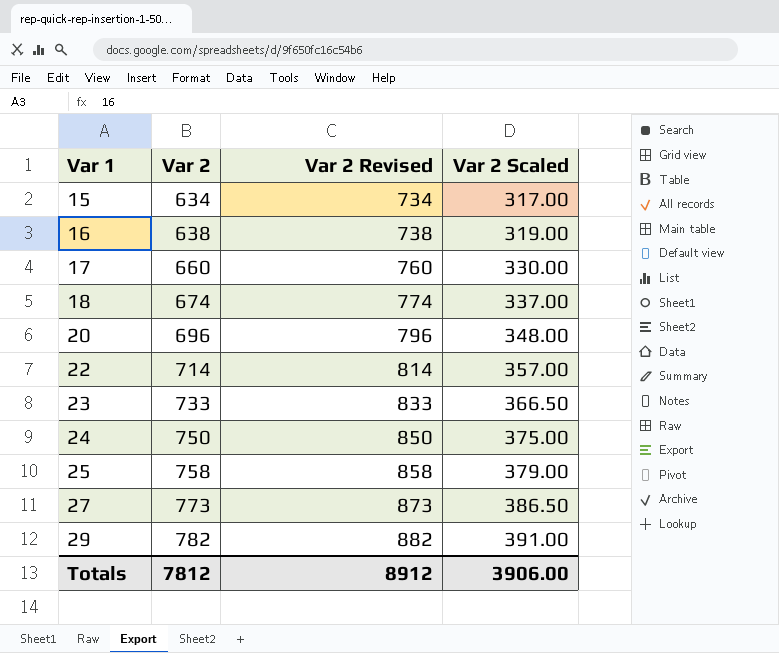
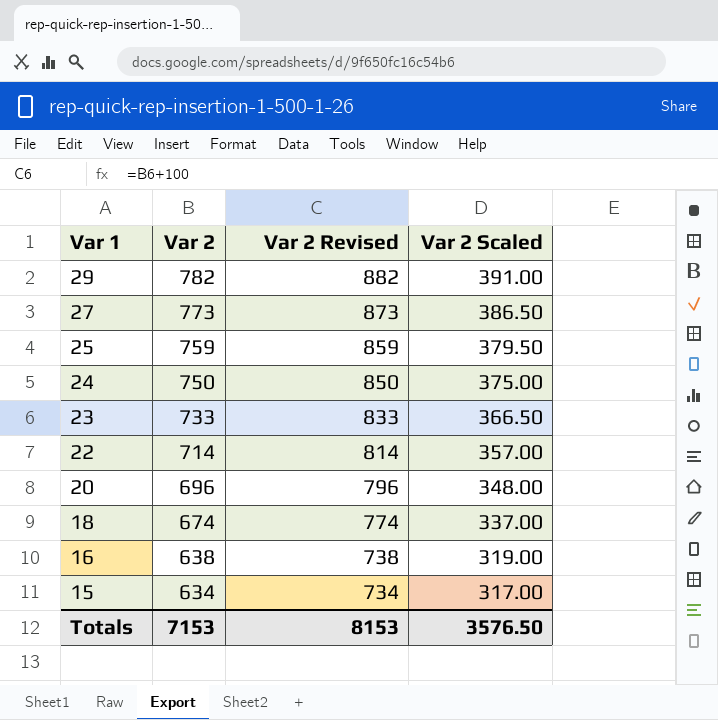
row order: Var 1 ascending -> Var 1 descending
row 17: 660 | 760 | 330.00 -> none
25 | Var 2: 758 -> 759
25 | Var 2 Revised: 858 -> 859
25 | Var 2 Scaled: 379.00 -> 379.50
Totals | Var 2: 7812 -> 7153
Totals | Var 2 Revised: 8912 -> 8153
Totals | Var 2 Scaled: 3906.00 -> 3576.50

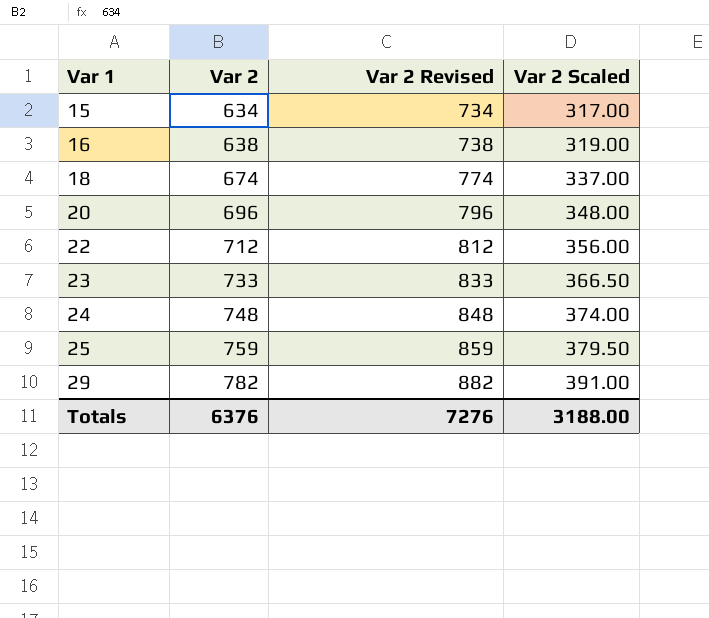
row order: Var 1 descending -> Var 1 ascending
row 27: 773 | 873 | 386.50 -> none
22 | Var 2: 714 -> 712
22 | Var 2 Revised: 814 -> 812
22 | Var 2 Scaled: 357.00 -> 356.00
24 | Var 2: 750 -> 748
24 | Var 2 Revised: 850 -> 848
24 | Var 2 Scaled: 375.00 -> 374.00
Totals | Var 2: 7153 -> 6376
Totals | Var 2 Revised: 8153 -> 7276
Totals | Var 2 Scaled: 3576.50 -> 3188.00

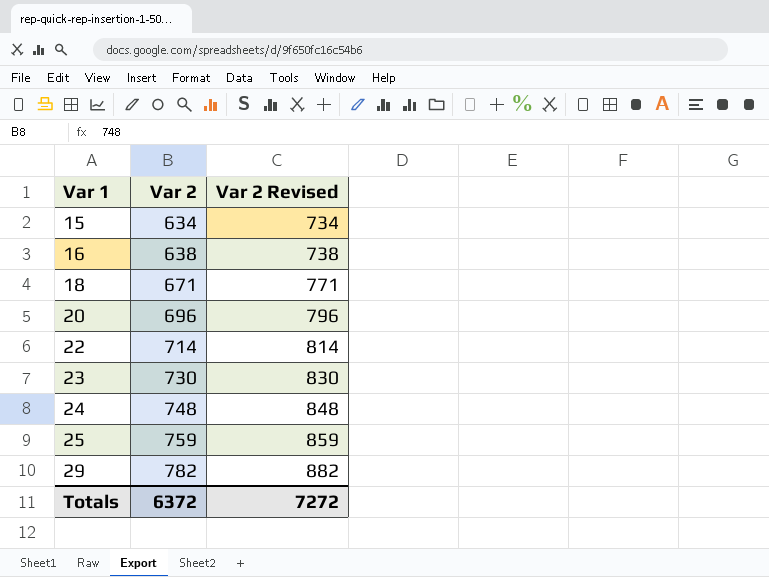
column Var 2 Scaled | formula: [Var 2] * 0.5 -> none
18 | Var 2: 674 -> 671
18 | Var 2 Revised: 774 -> 771
22 | Var 2: 712 -> 714
22 | Var 2 Revised: 812 -> 814
23 | Var 2: 733 -> 730
23 | Var 2 Revised: 833 -> 830
Totals | Var 2: 6376 -> 6372
Totals | Var 2 Revised: 7276 -> 7272

